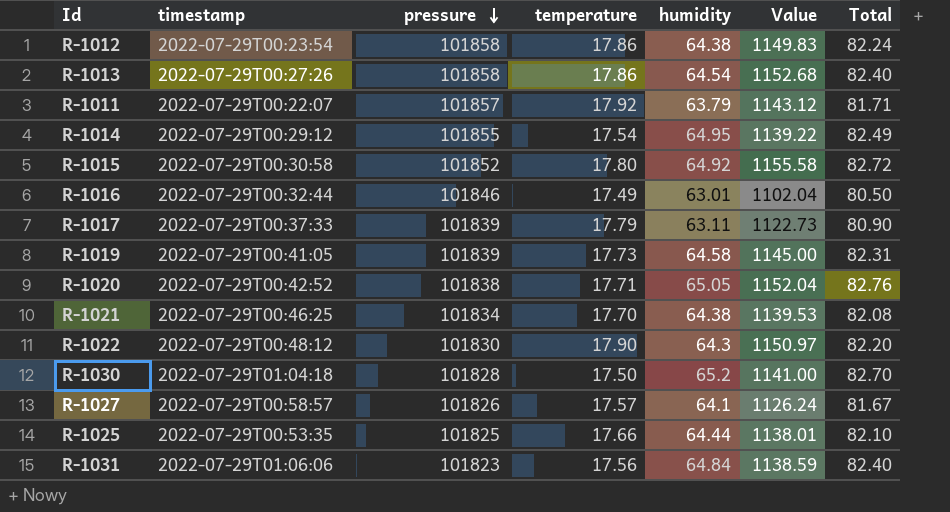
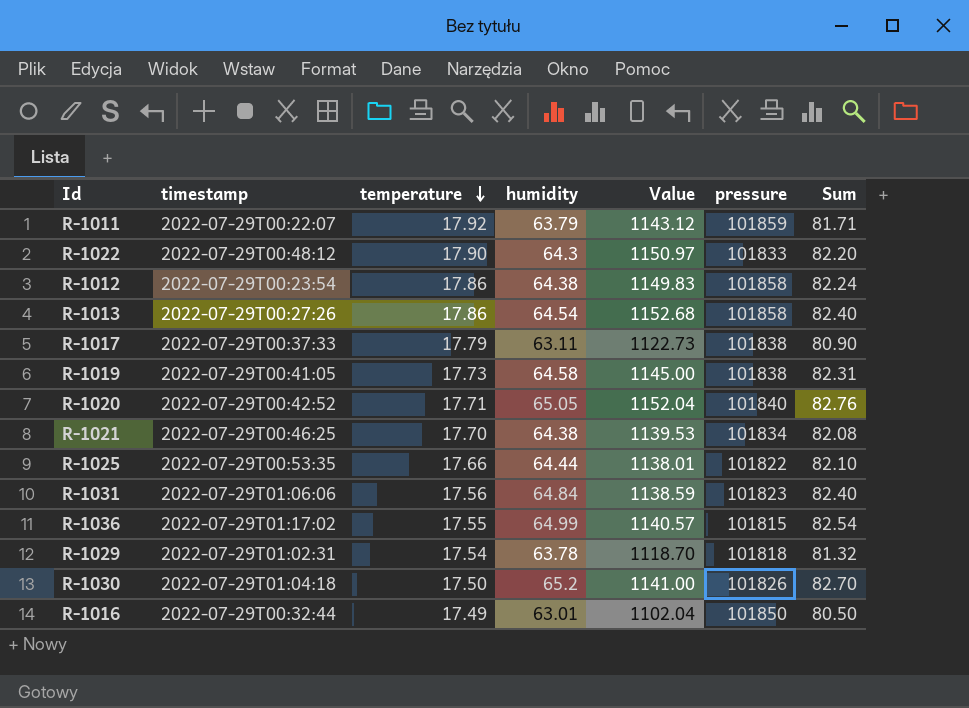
row order: pressure descending -> temperature descending
column pressure | position: 3 -> 6
column name: Total -> Sum
row R-1014: 2022-07-29T00:29:12 | 101855 | 17.54 | 64.95 | 1139.22 | 82.49 -> none
row R-1015: 2022-07-29T00:30:58 | 101852 | 17.80 | 64.92 | 1155.58 | 82.72 -> none
row R-1027: 2022-07-29T00:58:57 | 101826 | 17.57 | 64.1 | 1126.24 | 81.67 -> none
R-1011 | pressure: 101857 -> 101859
R-1022 | pressure: 101830 -> 101833
R-1017 | pressure: 101839 -> 101838
R-1019 | pressure: 101839 -> 101838
R-1020 | pressure: 101838 -> 101840
R-1025 | pressure: 101825 -> 101822
row R-1036: none -> 2022-07-29T01:17:02 | 17.55 | 64.99 | 1140.57 | 101815 | 82.54
row R-1029: none -> 2022-07-29T01:02:31 | 17.54 | 63.78 | 1118.70 | 101818 | 81.32
R-1030 | pressure: 101828 -> 101826
R-1016 | pressure: 101846 -> 101850

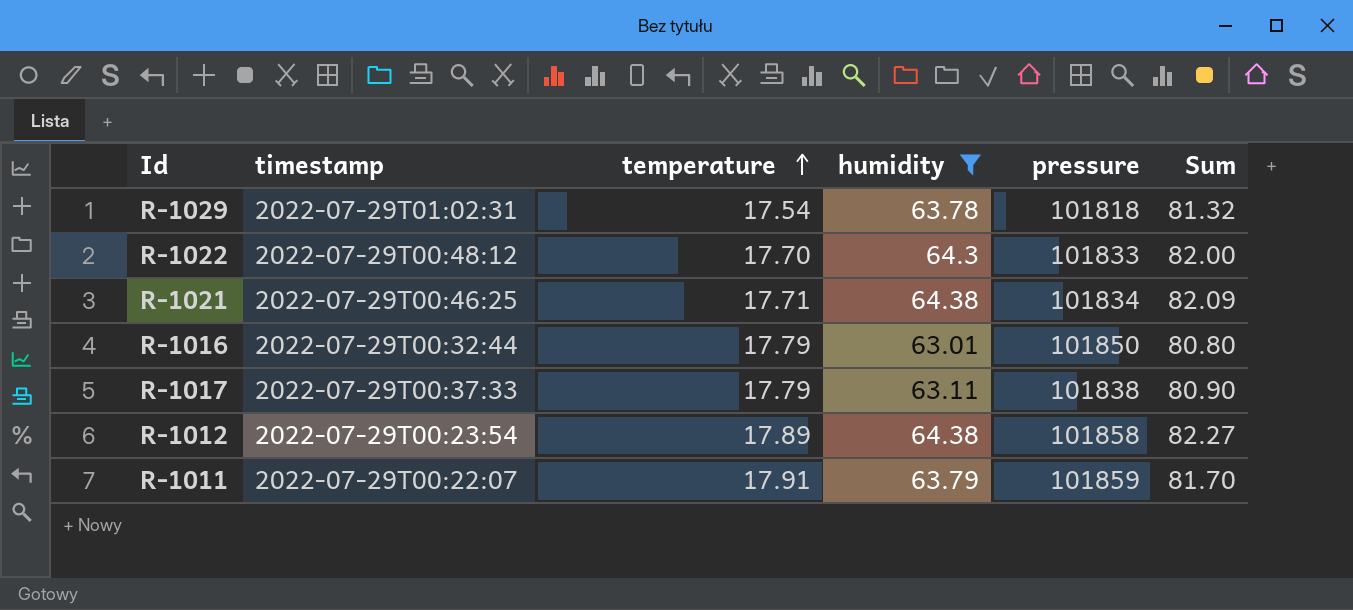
filter: none -> humidity <= 64.38
row order: temperature descending -> temperature ascending
column Value | formula: [temperature] * [humidity] -> none
R-1022 | temperature: 17.90 -> 17.70
R-1022 | Sum: 82.20 -> 82.00
R-1021 | temperature: 17.70 -> 17.71
R-1021 | Sum: 82.08 -> 82.09
R-1016 | temperature: 17.49 -> 17.79
R-1016 | Sum: 80.50 -> 80.80
R-1012 | temperature: 17.86 -> 17.89
R-1012 | Sum: 82.24 -> 82.27
R-1011 | temperature: 17.92 -> 17.91
R-1011 | Sum: 81.71 -> 81.70

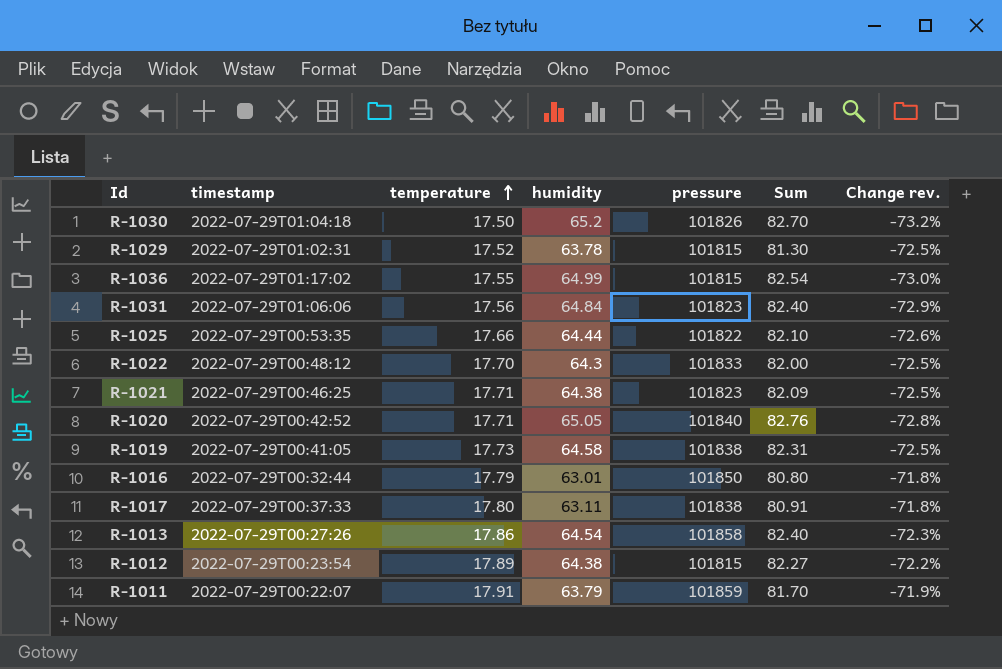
filter: humidity <= 64.38 -> none
column Change rev. | formula: none -> ([temperature] - [humidity]) / [humidity]
R-1029 | temperature: 17.54 -> 17.52
R-1029 | pressure: 101818 -> 101815
R-1029 | Sum: 81.32 -> 81.30
R-1021 | pressure: 101834 -> 101823
R-1017 | temperature: 17.79 -> 17.80
R-1017 | Sum: 80.90 -> 80.91
R-1012 | pressure: 101858 -> 101815

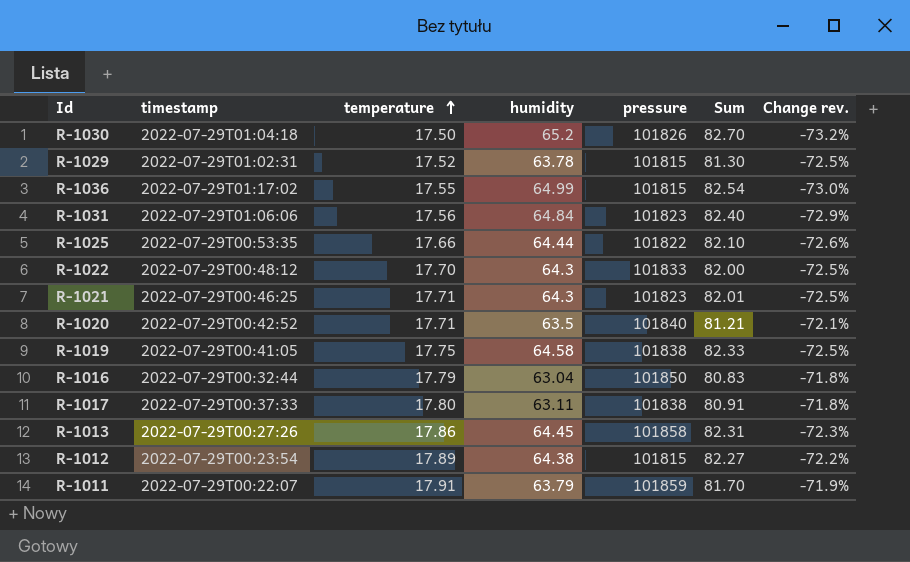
R-1021 | humidity: 64.38 -> 64.3
R-1021 | Sum: 82.09 -> 82.01
R-1020 | humidity: 65.05 -> 63.5
R-1020 | Sum: 82.76 -> 81.21
R-1020 | Change rev.: -72.8% -> -72.1%
R-1019 | temperature: 17.73 -> 17.75
R-1019 | Sum: 82.31 -> 82.33
R-1016 | humidity: 63.01 -> 63.04
R-1016 | Sum: 80.80 -> 80.83
R-1013 | humidity: 64.54 -> 64.45
R-1013 | Sum: 82.40 -> 82.31

